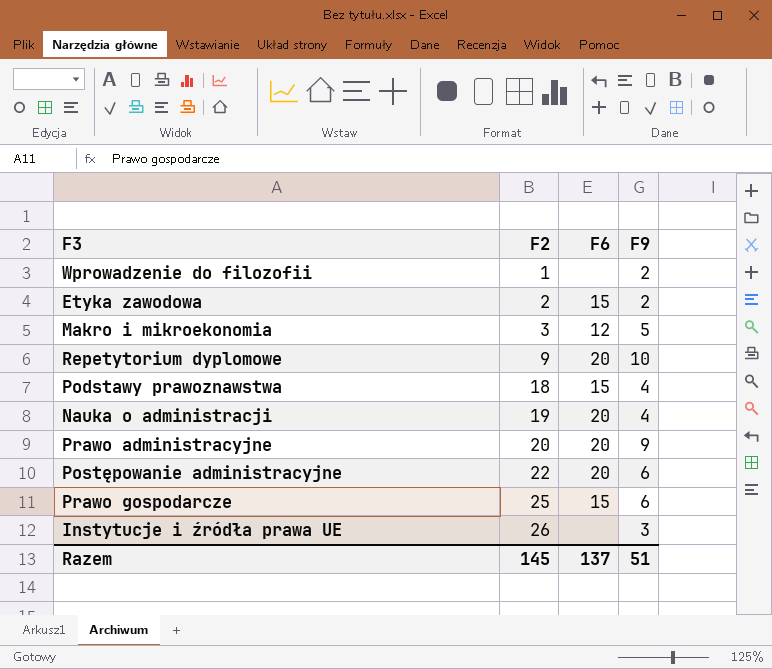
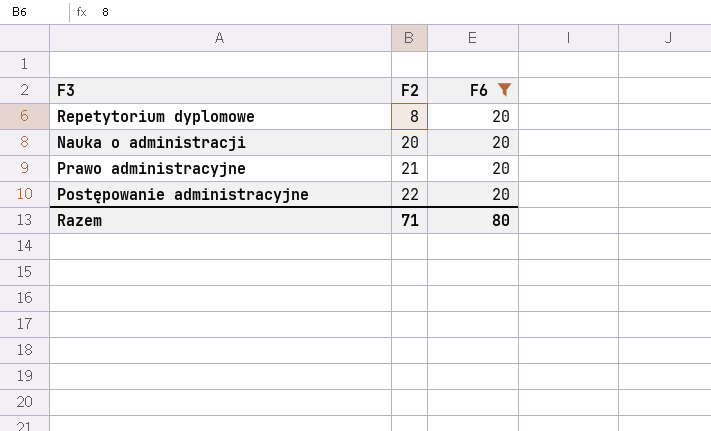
filter: none -> F6 = 20
column F9 | position: 4 -> none
Repetytorium dyplomowe | F2: 9 -> 8
Nauka o administracji | F2: 19 -> 20
Prawo administracyjne | F2: 20 -> 21
Razem | F2: 145 -> 71
Razem | F6: 137 -> 80

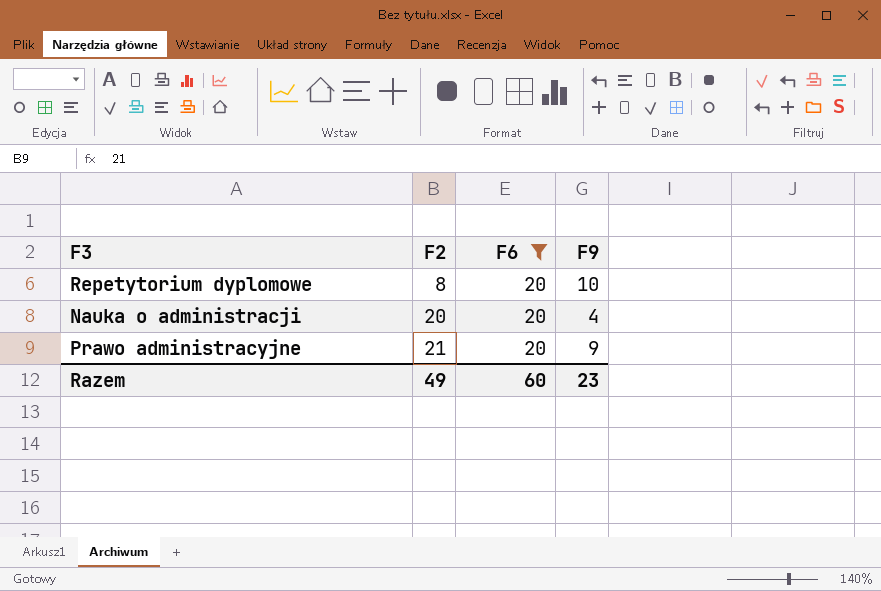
column F9 | position: none -> 4
row Postępowanie administracyjne: 22 | 20 -> none
Razem | F2: 71 -> 49
Razem | F6: 80 -> 60

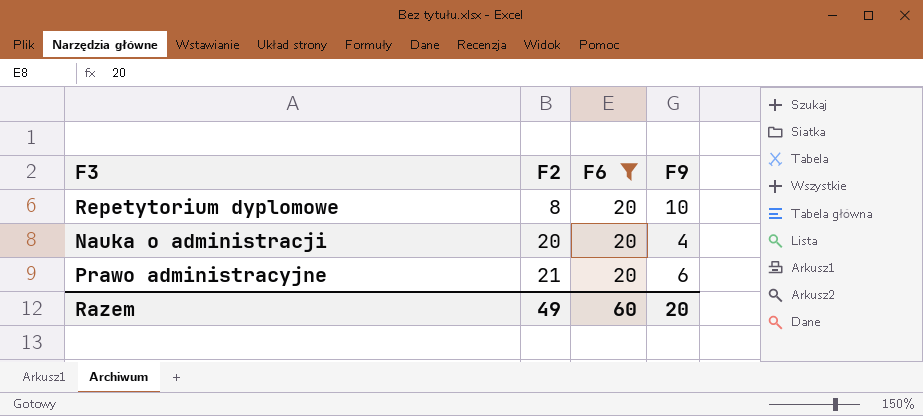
Prawo administracyjne | F9: 9 -> 6
Razem | F9: 23 -> 20

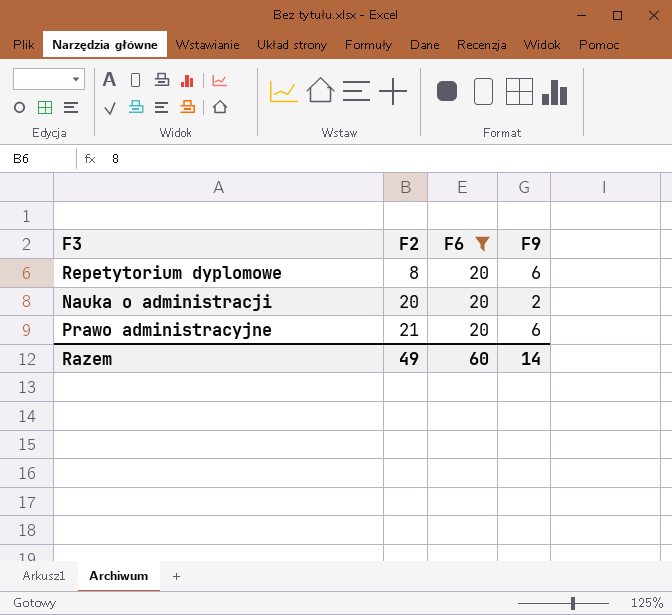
Repetytorium dyplomowe | F9: 10 -> 6
Nauka o administracji | F9: 4 -> 2
Razem | F9: 20 -> 14

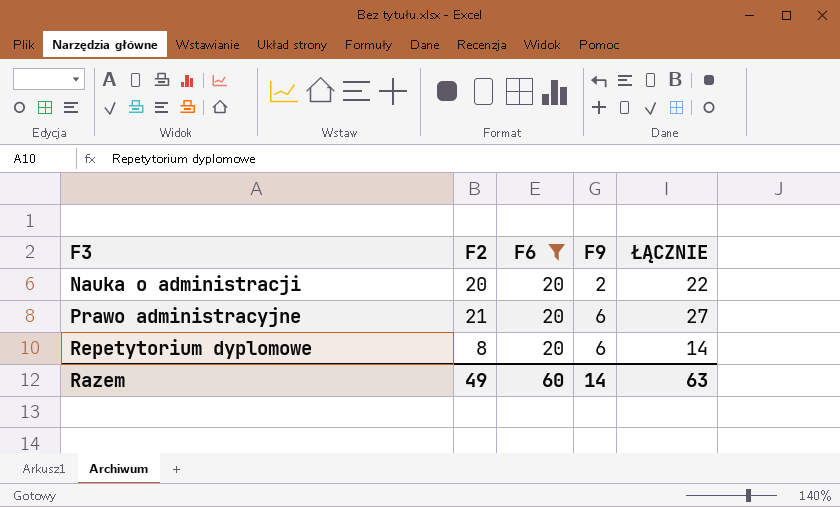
row order: F2 ascending -> F3 ascending
column ŁĄCZNIE | formula: none -> [F2] + [F9]

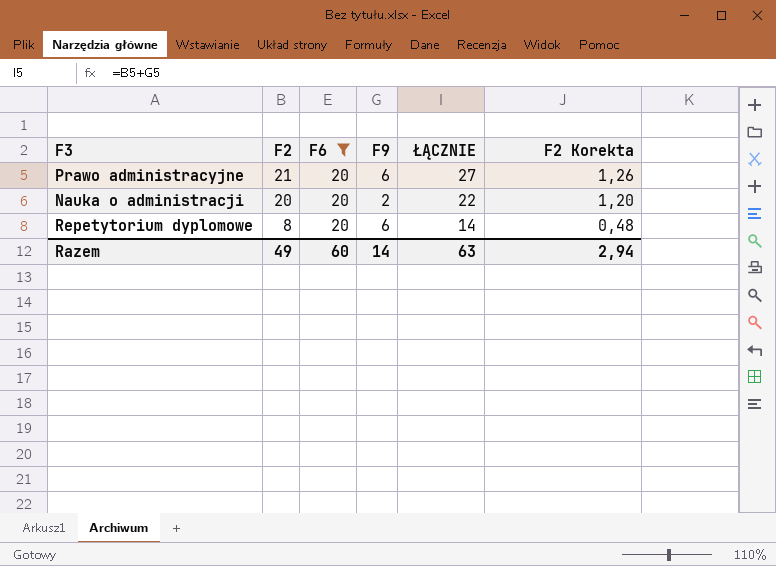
row order: F3 ascending -> F2 descending
column F2 Korekta | formula: none -> [F2] * 0,06

